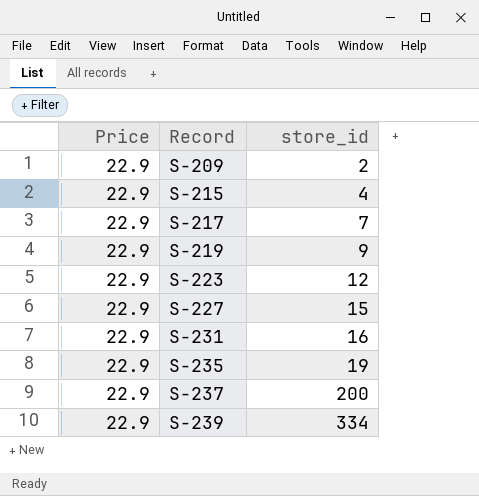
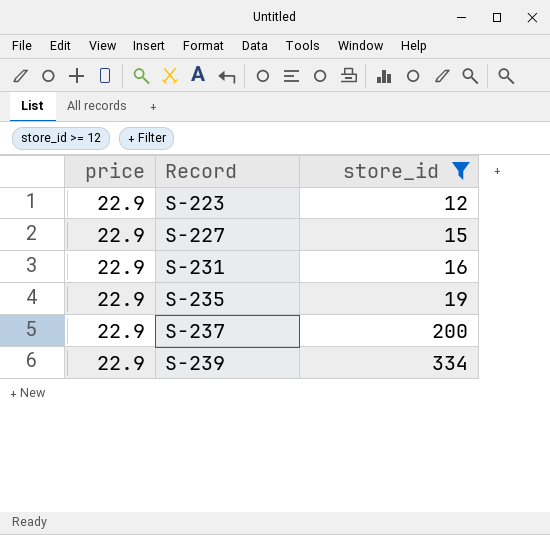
filter: none -> store_id >= 12
column name: Price -> price

